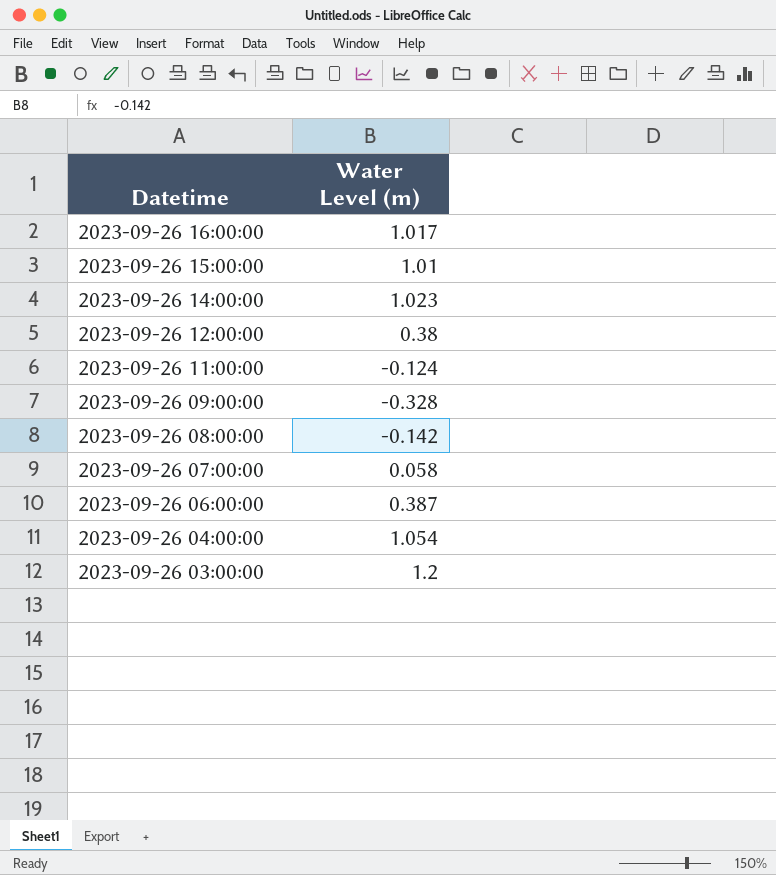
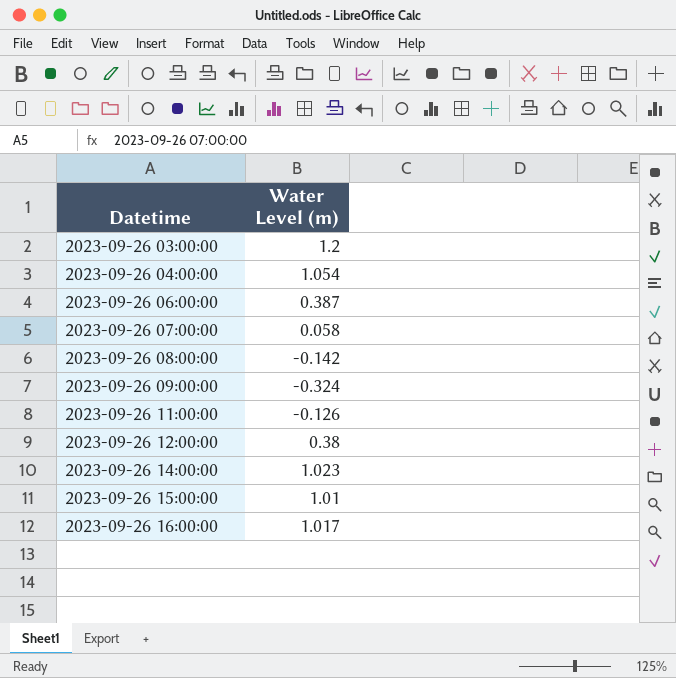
row order: Datetime descending -> Datetime ascending
2023-09-26 09:00:00 | Water Level (m): -0.328 -> -0.324
2023-09-26 11:00:00 | Water Level (m): -0.124 -> -0.126

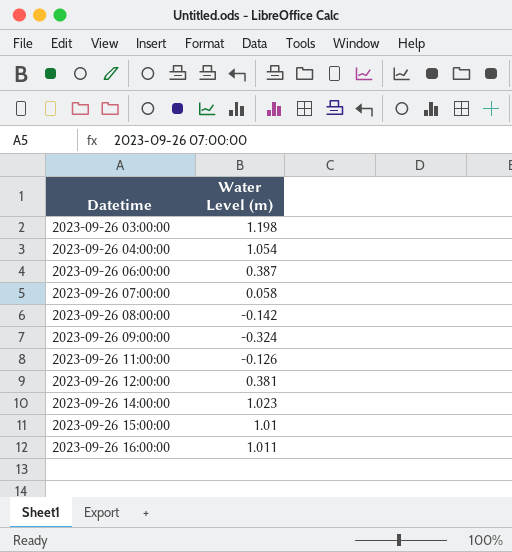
2023-09-26 03:00:00 | Water Level (m): 1.2 -> 1.198
2023-09-26 12:00:00 | Water Level (m): 0.38 -> 0.381
2023-09-26 16:00:00 | Water Level (m): 1.017 -> 1.011

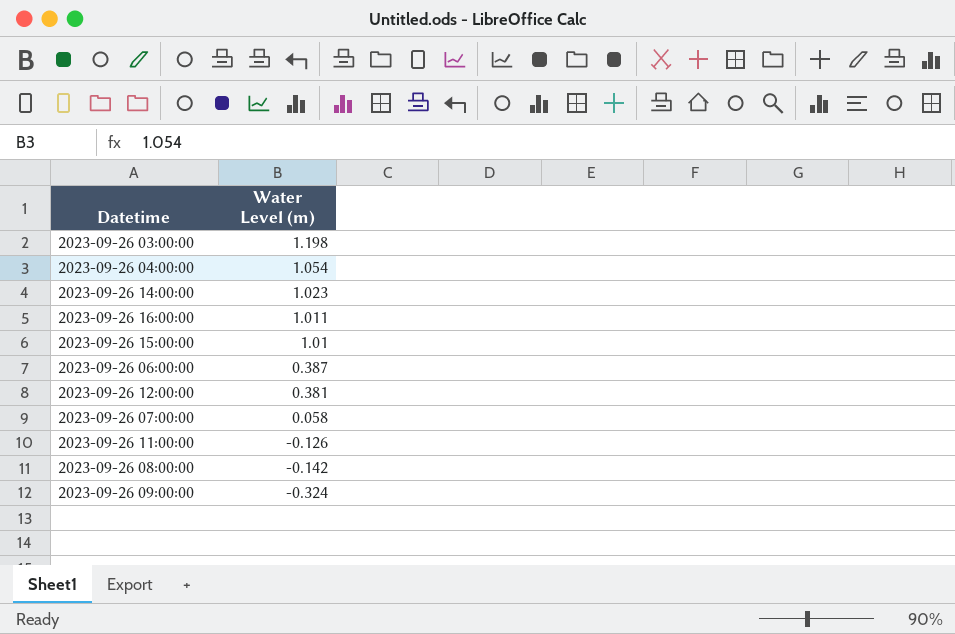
row order: Datetime ascending -> Water Level (m) descending

